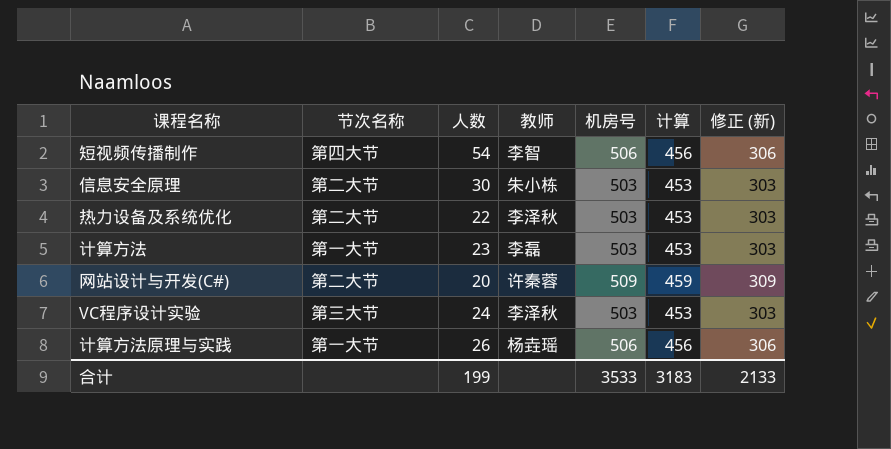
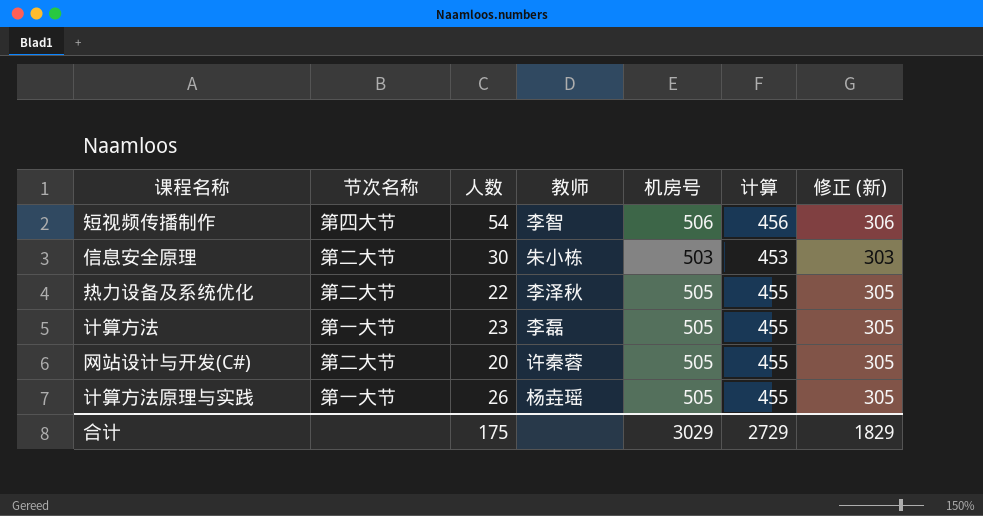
row VC程序设计实验: 第三大节 | 24 | 李泽秋 | 503 | 453 | 303 -> none
热力设备及系统优化 | 机房号: 503 -> 505
热力设备及系统优化 | 计算: 453 -> 455
热力设备及系统优化 | 修正 (新): 303 -> 305
计算方法 | 机房号: 503 -> 505
计算方法 | 计算: 453 -> 455
计算方法 | 修正 (新): 303 -> 305
网站设计与开发(C#) | 机房号: 509 -> 505
网站设计与开发(C#) | 计算: 459 -> 455
网站设计与开发(C#) | 修正 (新): 309 -> 305
计算方法原理与实践 | 机房号: 506 -> 505
计算方法原理与实践 | 计算: 456 -> 455
计算方法原理与实践 | 修正 (新): 306 -> 305
合计 | 人数: 199 -> 175
合计 | 机房号: 3533 -> 3029
合计 | 计算: 3183 -> 2729
合计 | 修正 (新): 2133 -> 1829

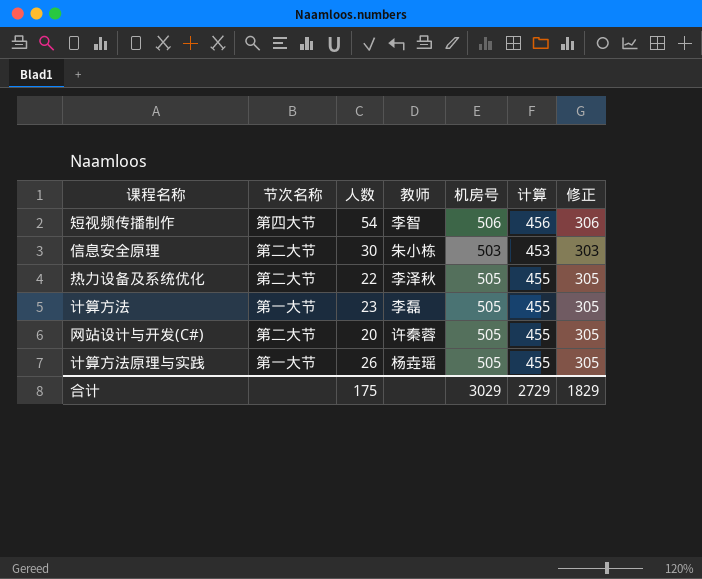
column name: 修正 (新) -> 修正

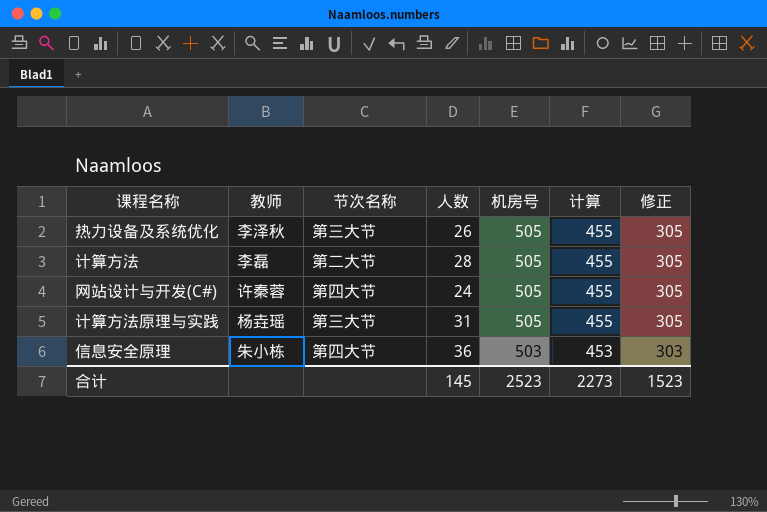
row order: none -> 机房号 descending
column 教师 | position: 4 -> 2
row 短视频传播制作: 第四大节 | 54 | 李智 | 506 | 456 | 306 -> none
热力设备及系统优化 | 节次名称: 第二大节 -> 第三大节
热力设备及系统优化 | 人数: 22 -> 26
计算方法 | 节次名称: 第一大节 -> 第二大节
计算方法 | 人数: 23 -> 28
网站设计与开发(C#) | 节次名称: 第二大节 -> 第四大节
网站设计与开发(C#) | 人数: 20 -> 24
计算方法原理与实践 | 节次名称: 第一大节 -> 第三大节
计算方法原理与实践 | 人数: 26 -> 31
信息安全原理 | 节次名称: 第二大节 -> 第四大节
信息安全原理 | 人数: 30 -> 36
合计 | 人数: 175 -> 145
合计 | 机房号: 3029 -> 2523
合计 | 计算: 2729 -> 2273
合计 | 修正: 1829 -> 1523

